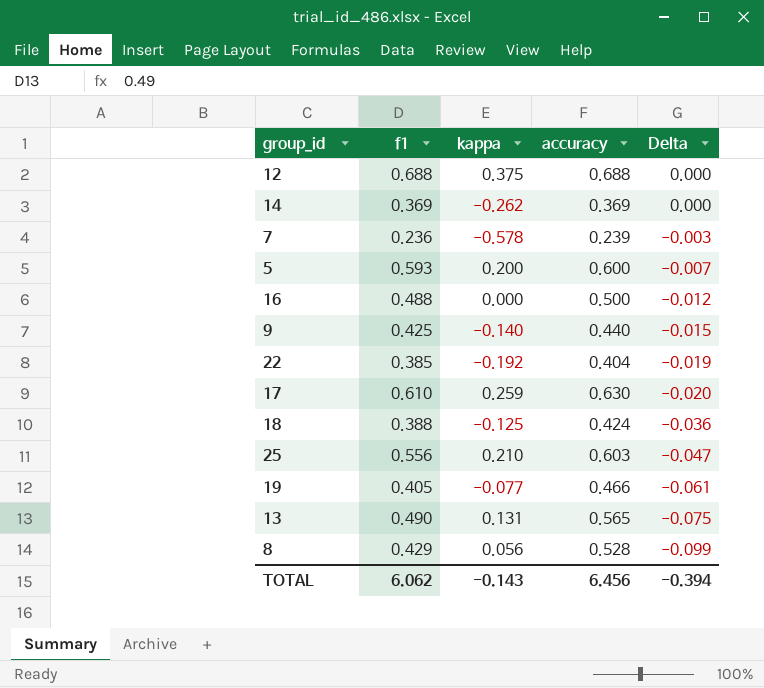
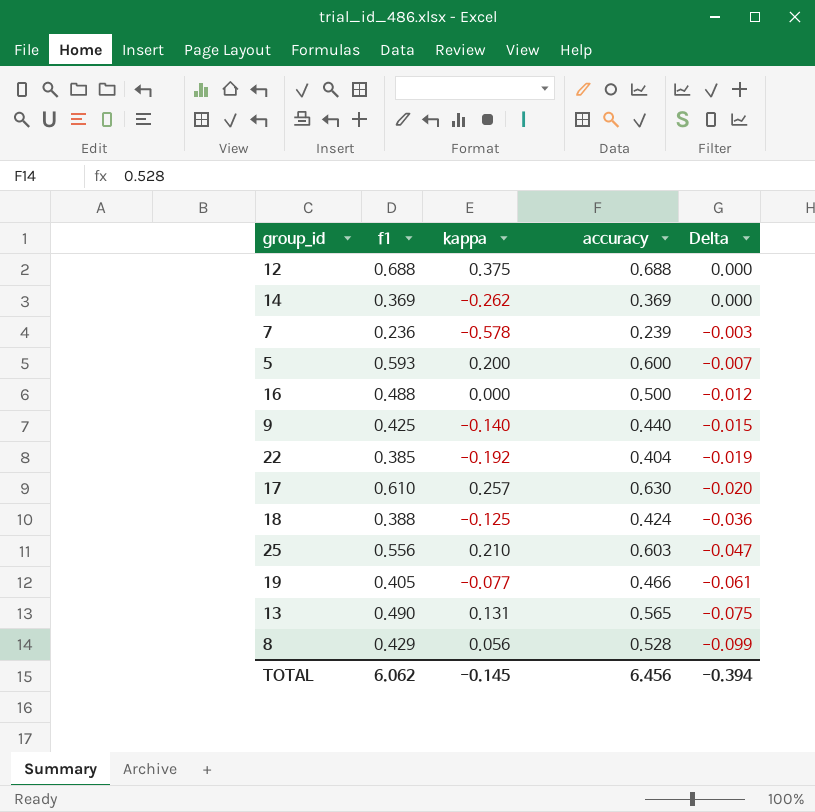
17 | kappa: 0.259 -> 0.257
TOTAL | kappa: -0.143 -> -0.145

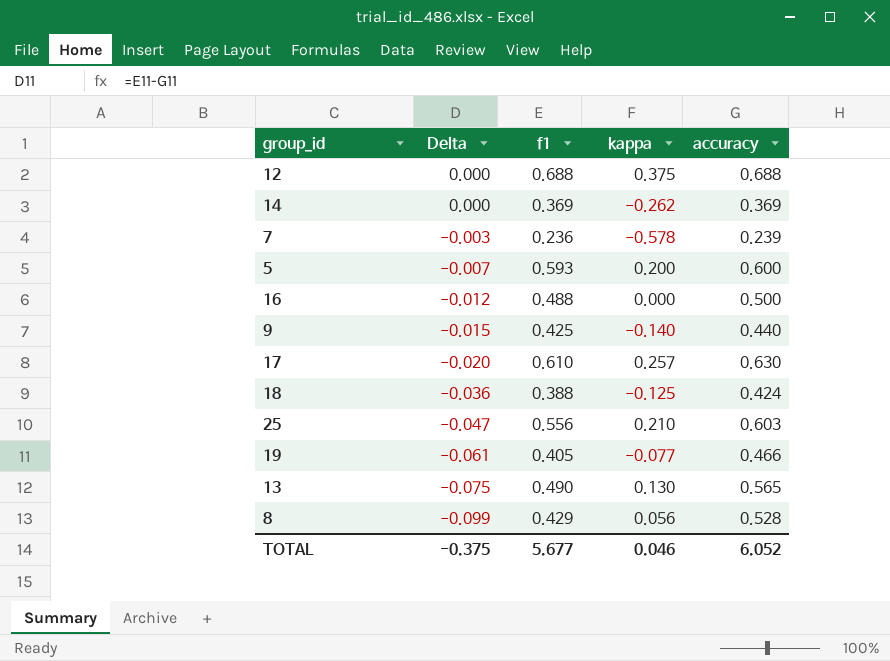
column Delta | position: 5 -> 2
row 22: 0.385 | -0.192 | 0.404 | -0.019 -> none
13 | kappa: 0.131 -> 0.130
TOTAL | Delta: -0.394 -> -0.375
TOTAL | f1: 6.062 -> 5.677
TOTAL | kappa: -0.145 -> 0.046
TOTAL | accuracy: 6.456 -> 6.052

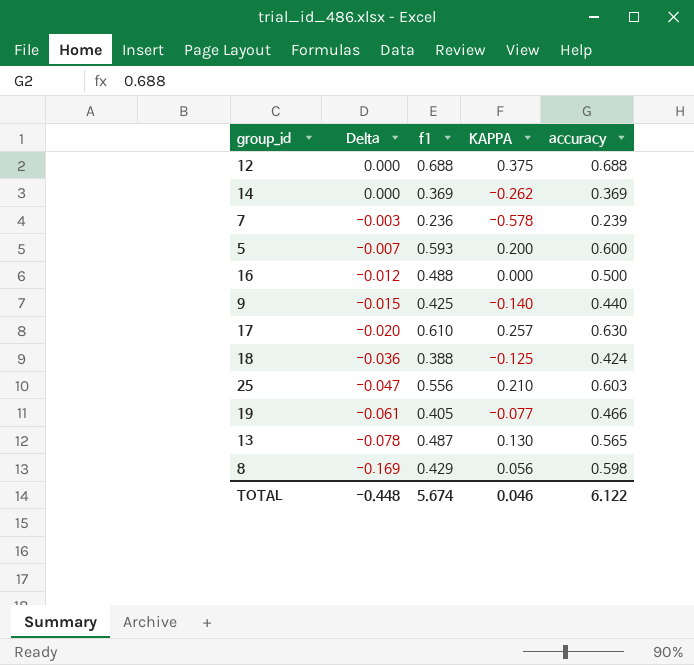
column name: kappa -> KAPPA
13 | Delta: -0.075 -> -0.078
13 | f1: 0.490 -> 0.487
8 | Delta: -0.099 -> -0.169
8 | accuracy: 0.528 -> 0.598
TOTAL | Delta: -0.375 -> -0.448
TOTAL | f1: 5.677 -> 5.674
TOTAL | accuracy: 6.052 -> 6.122

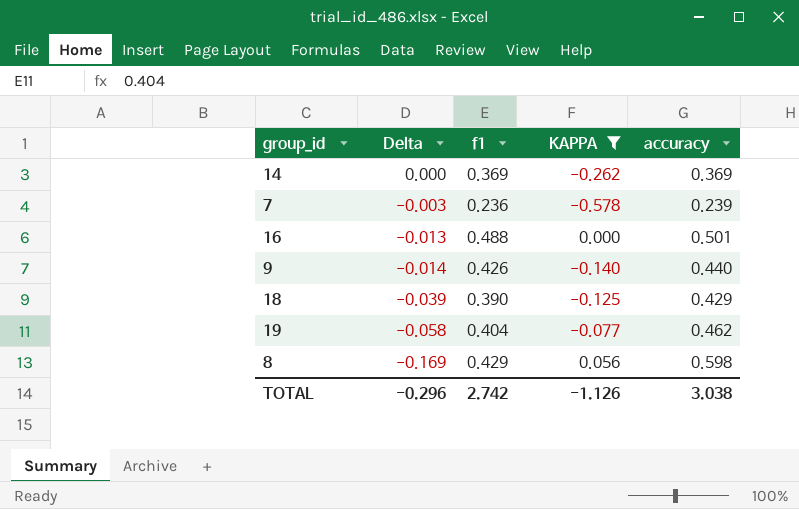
filter: none -> KAPPA <= 0.056
16 | Delta: -0.012 -> -0.013
16 | accuracy: 0.500 -> 0.501
9 | Delta: -0.015 -> -0.014
9 | f1: 0.425 -> 0.426
18 | Delta: -0.036 -> -0.039
18 | f1: 0.388 -> 0.390
18 | accuracy: 0.424 -> 0.429
19 | Delta: -0.061 -> -0.058
19 | f1: 0.405 -> 0.404
19 | accuracy: 0.466 -> 0.462
TOTAL | Delta: -0.448 -> -0.296
TOTAL | f1: 5.674 -> 2.742
TOTAL | KAPPA: 0.046 -> -1.126
TOTAL | accuracy: 6.122 -> 3.038

